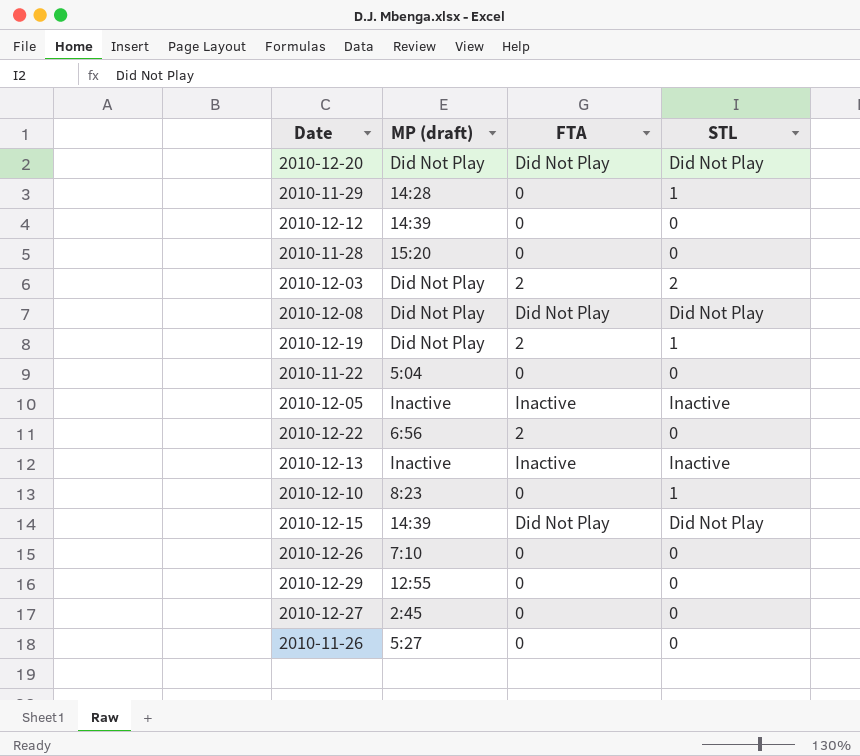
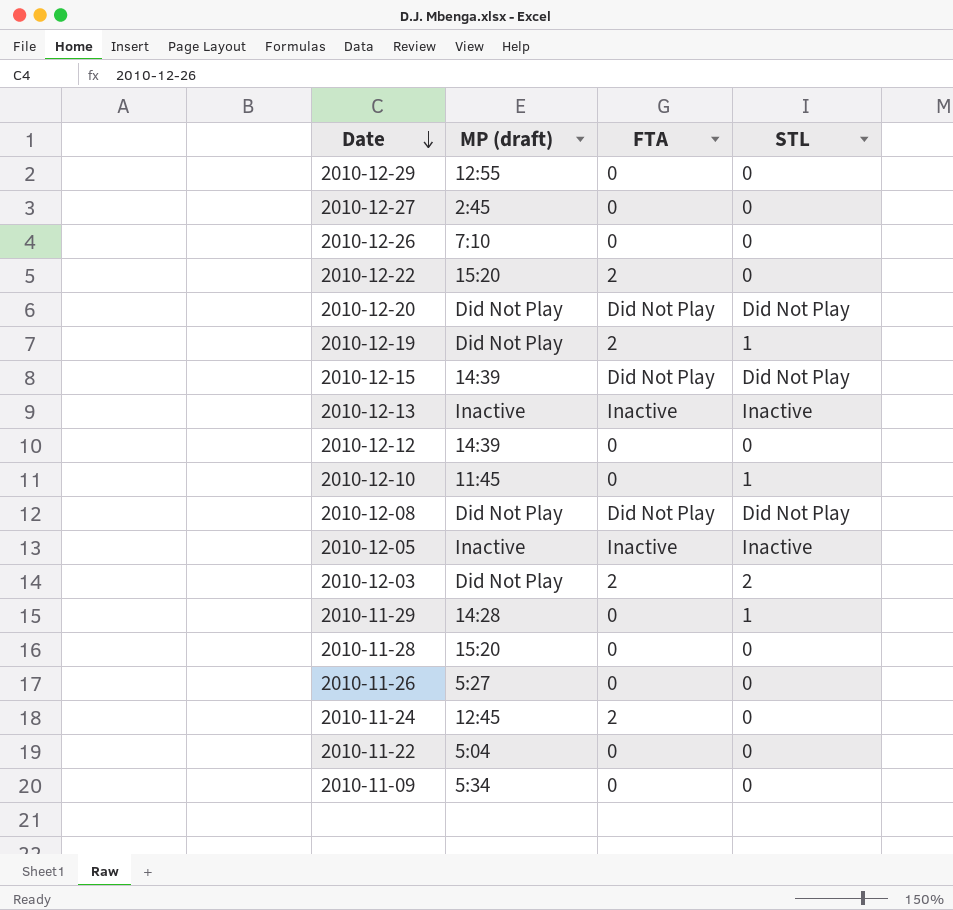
row order: none -> Date descending
2010-12-22 | MP (draft): 6:56 -> 15:20
2010-12-10 | MP (draft): 8:23 -> 11:45
row 2010-11-24: none -> 12:45 | 2 | 0
row 2010-11-09: none -> 5:34 | 0 | 0

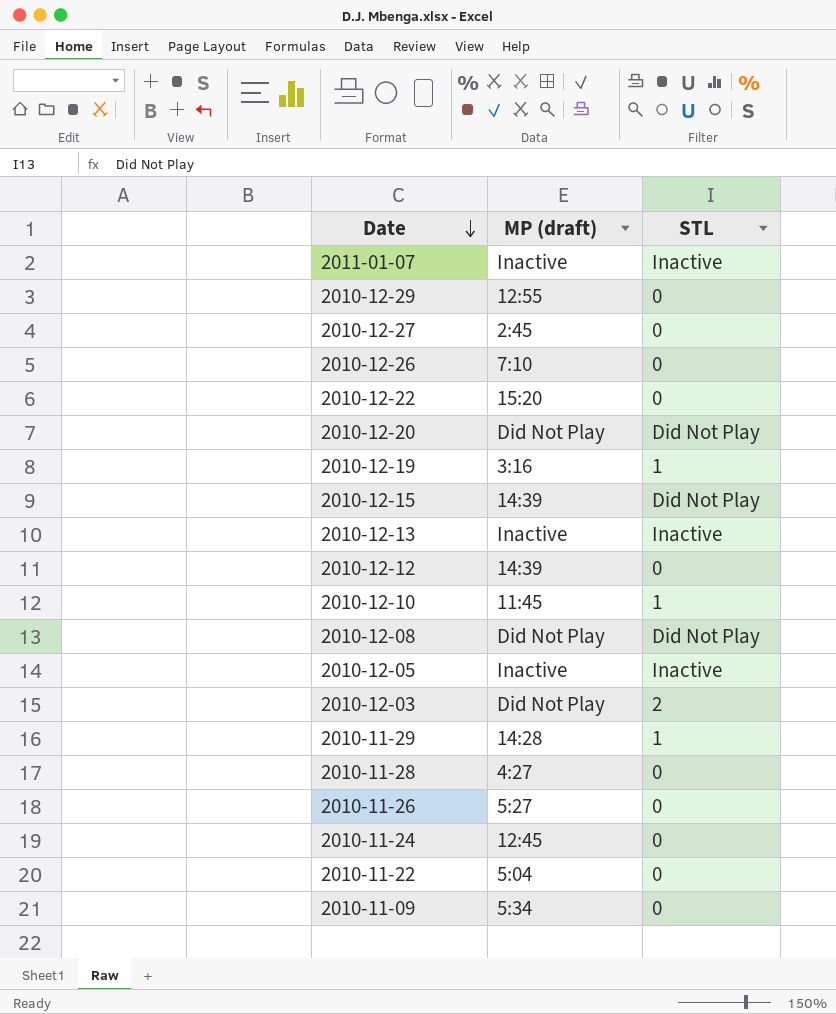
column FTA | position: 3 -> none
row 2011-01-07: none -> Inactive | Inactive
2010-12-19 | MP (draft): Did Not Play -> 3:16
2010-11-28 | MP (draft): 15:20 -> 4:27

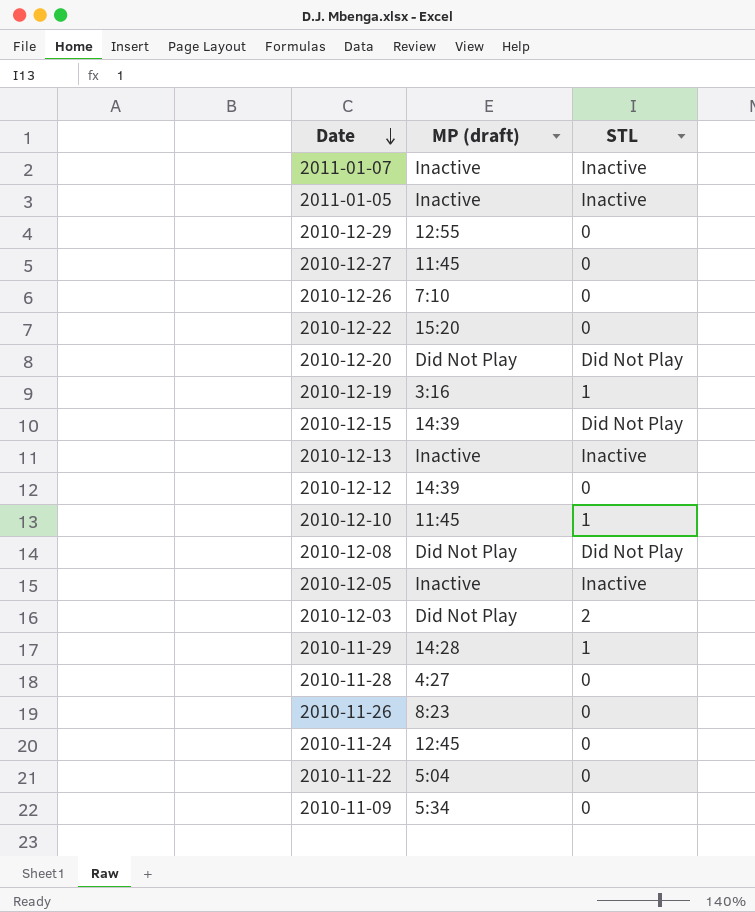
row 2011-01-05: none -> Inactive | Inactive
2010-12-27 | MP (draft): 2:45 -> 11:45
2010-11-26 | MP (draft): 5:27 -> 8:23

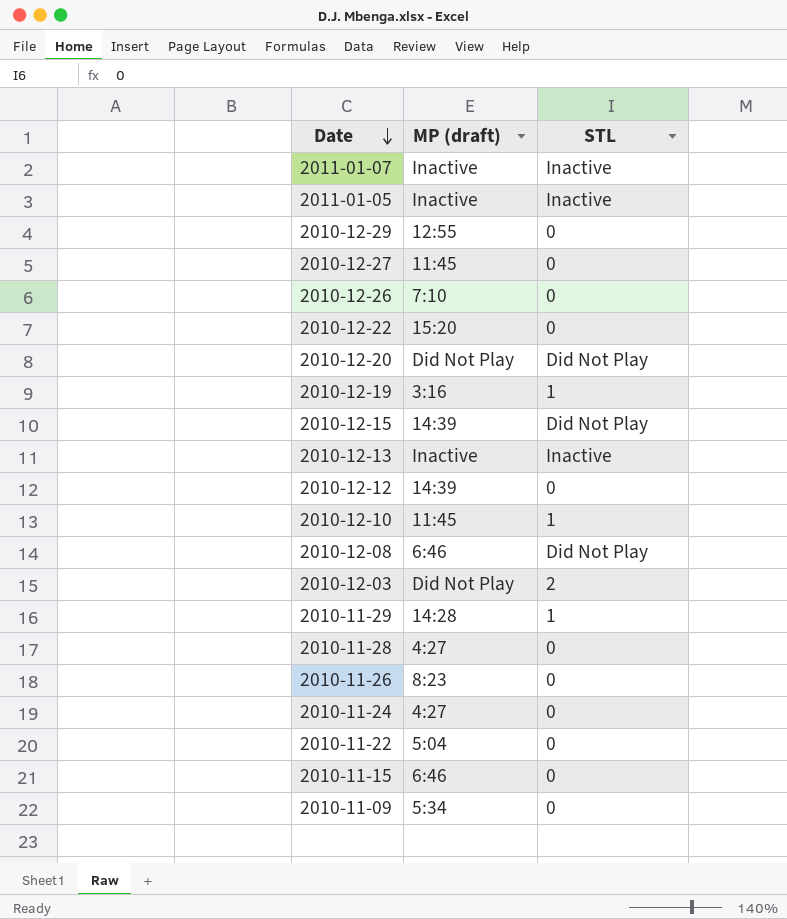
row 2010-12-05: Inactive | Inactive -> none
2010-12-08 | MP (draft): Did Not Play -> 6:46
2010-11-24 | MP (draft): 12:45 -> 4:27
row 2010-11-15: none -> 6:46 | 0

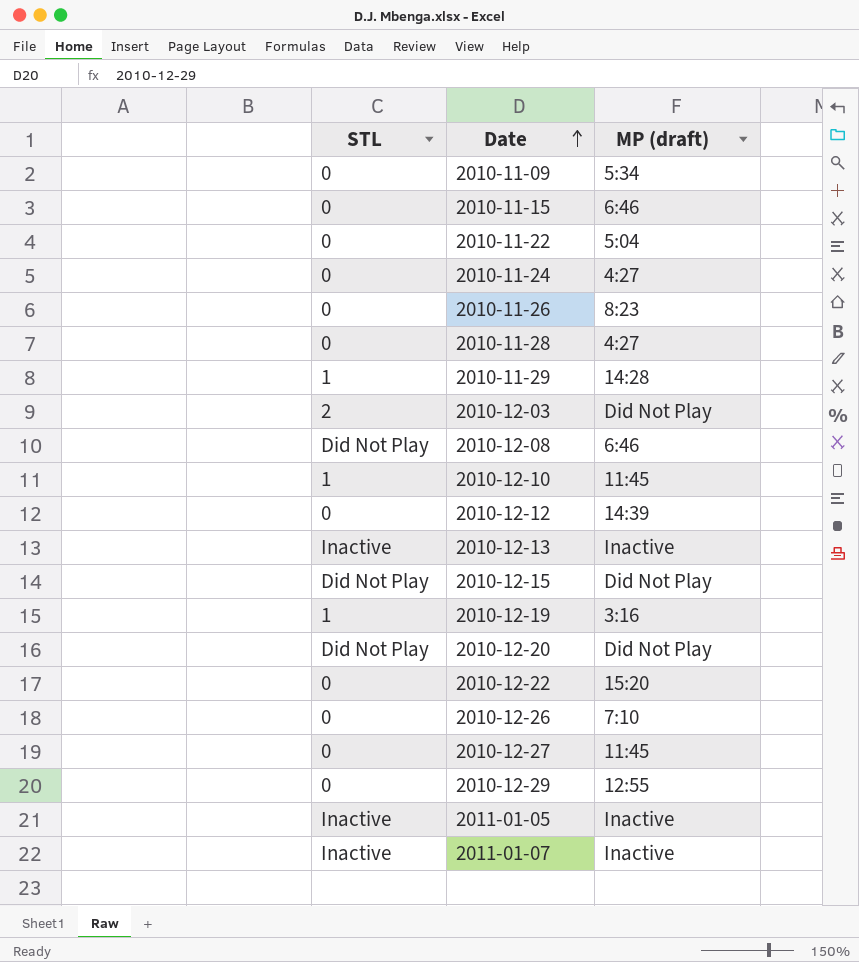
row order: Date descending -> Date ascending
column STL | position: 3 -> 1
2010-12-15 | MP (draft): 14:39 -> Did Not Play

